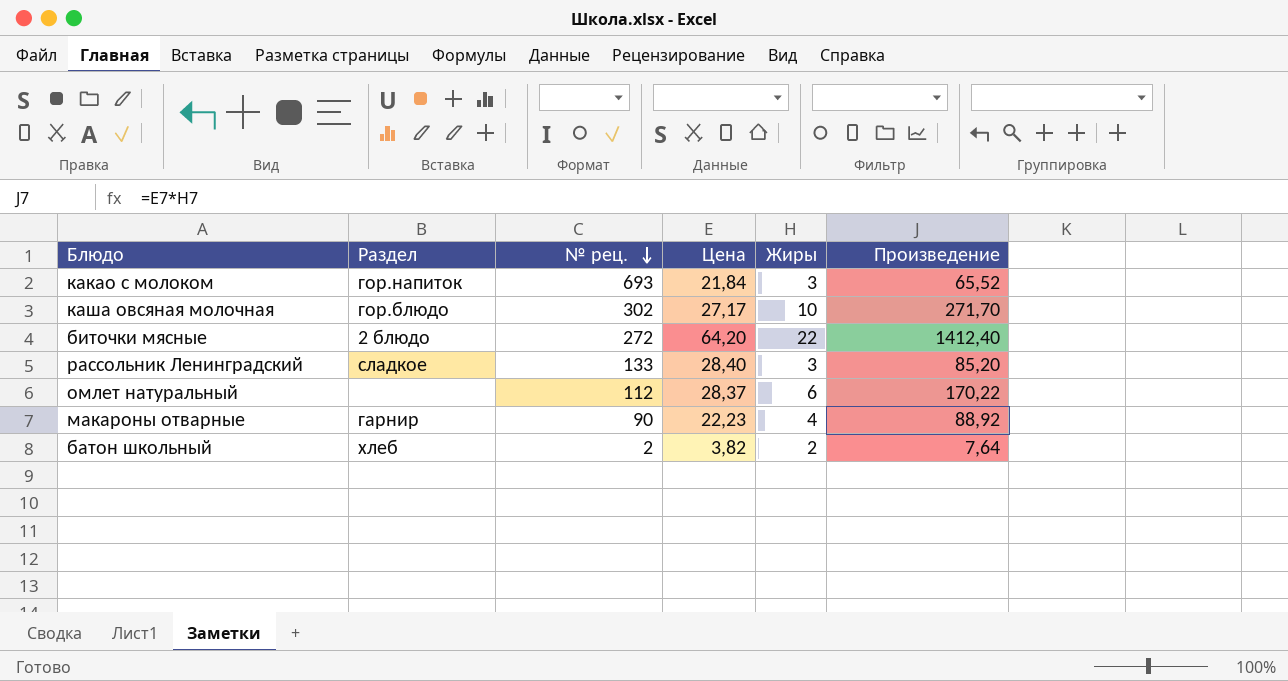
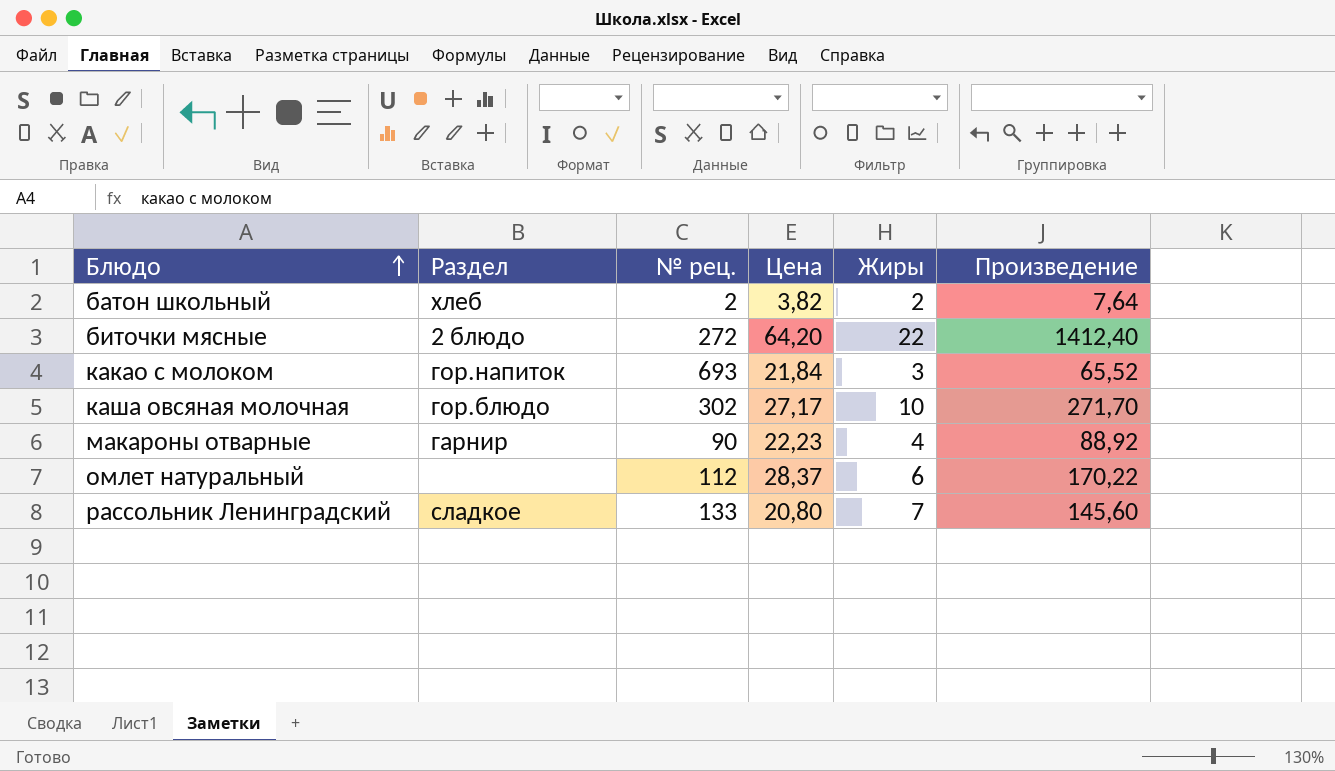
row order: № рец. descending -> Блюдо ascending
рассольник Ленинградский | Цена: 28,40 -> 20,80
рассольник Ленинградский | Жиры: 3 -> 7
рассольник Ленинградский | Произведение: 85,20 -> 145,60

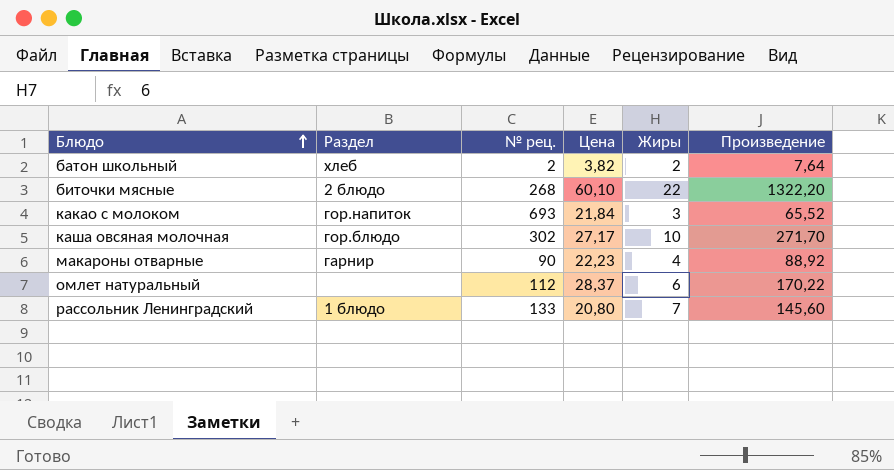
биточки мясные | № рец.: 272 -> 268
биточки мясные | Цена: 64,20 -> 60,10
биточки мясные | Произведение: 1412,40 -> 1322,20
рассольник Ленинградский | Раздел: сладкое -> 1 блюдо

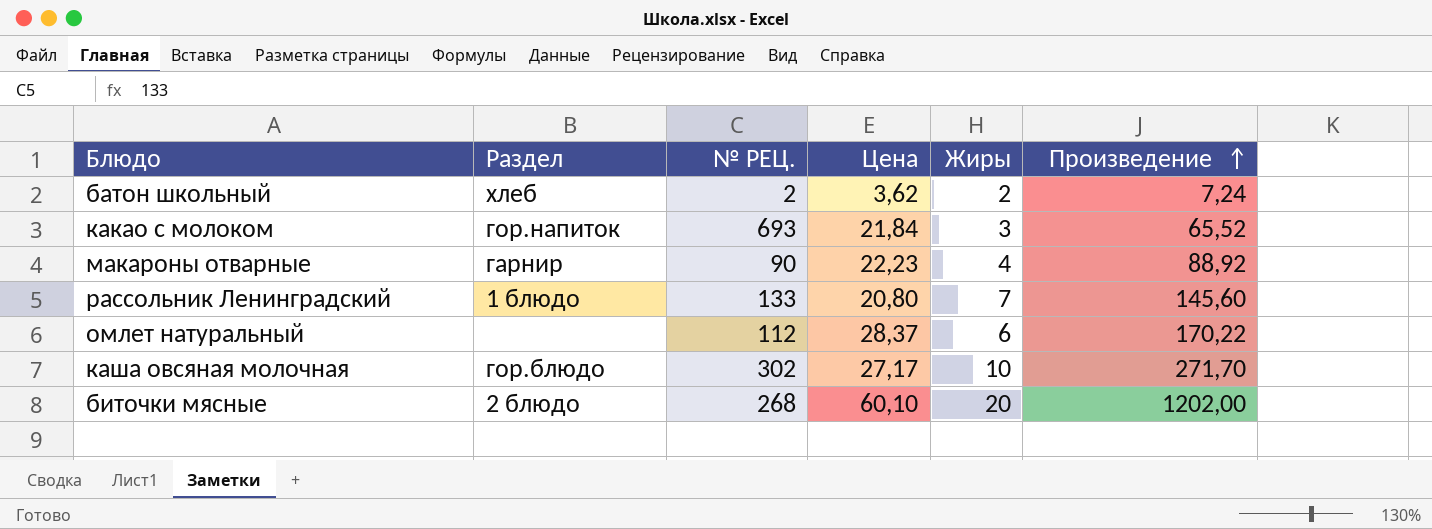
row order: Блюдо ascending -> Произведение ascending
column name: № рец. -> № РЕЦ.
батон школьный | Цена: 3,82 -> 3,62
батон школьный | Произведение: 7,64 -> 7,24
биточки мясные | Жиры: 22 -> 20
биточки мясные | Произведение: 1322,20 -> 1202,00

